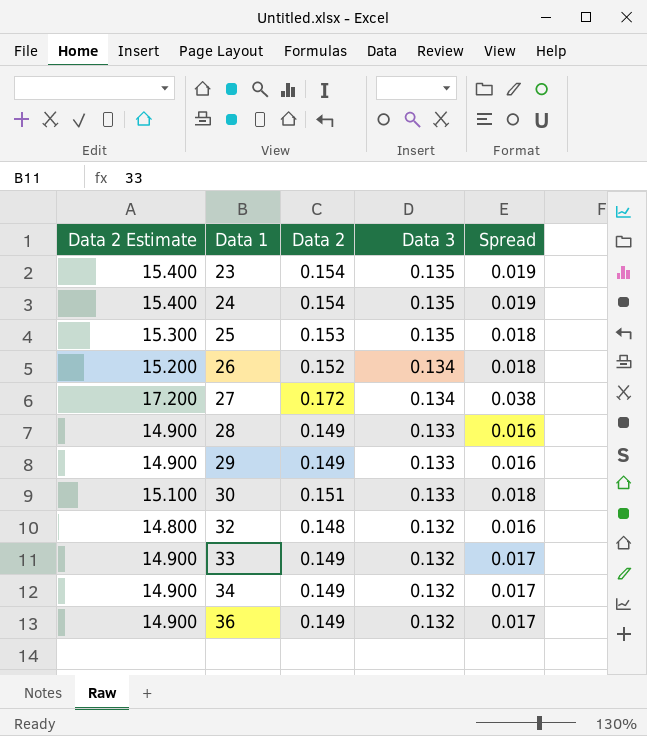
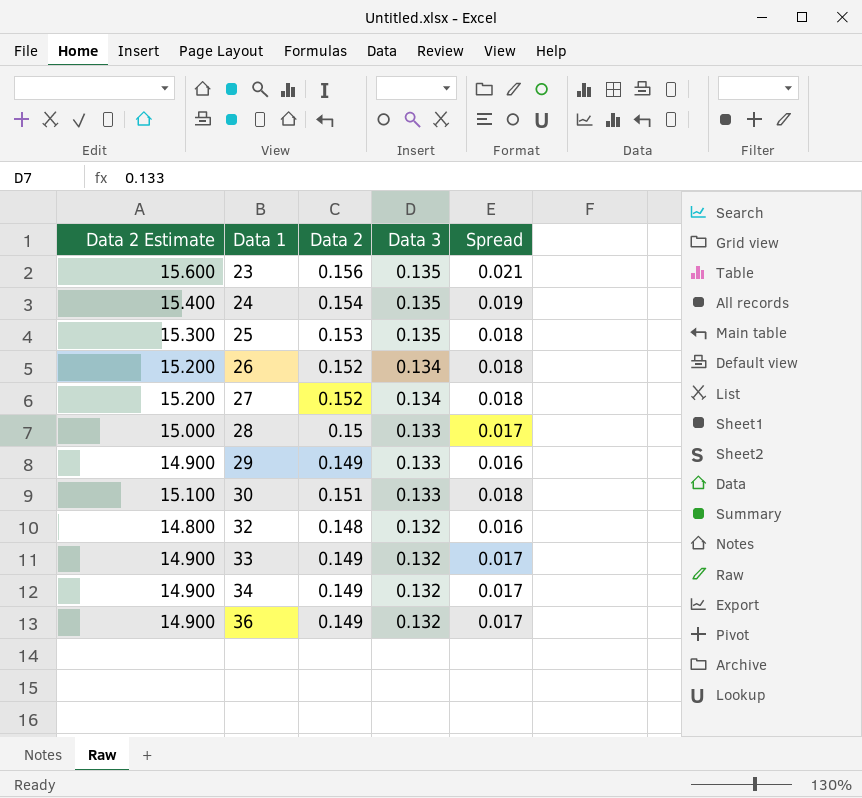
23 | Data 2 Estimate: 15.400 -> 15.600
23 | Data 2: 0.154 -> 0.156
23 | Spread: 0.019 -> 0.021
27 | Data 2 Estimate: 17.200 -> 15.200
27 | Data 2: 0.172 -> 0.152
27 | Spread: 0.038 -> 0.018
28 | Data 2 Estimate: 14.900 -> 15.000
28 | Data 2: 0.149 -> 0.15
28 | Spread: 0.016 -> 0.017

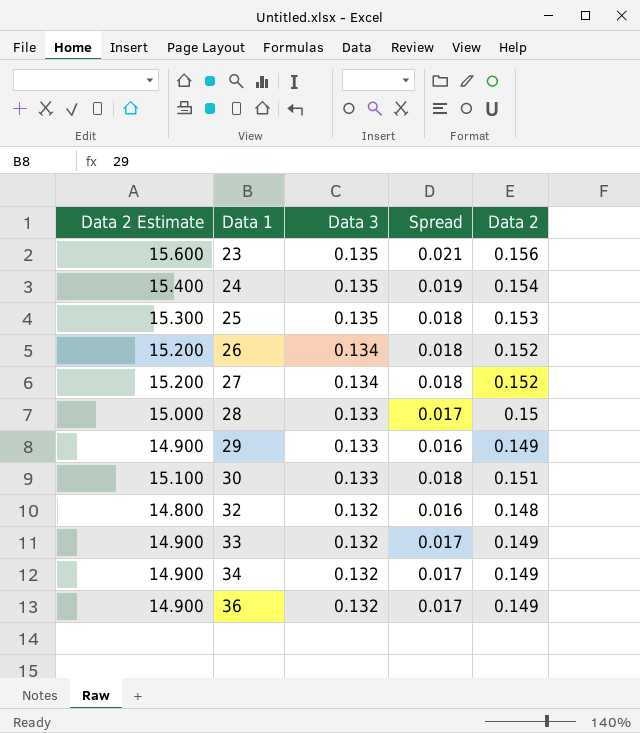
column Data 2 | position: 3 -> 5

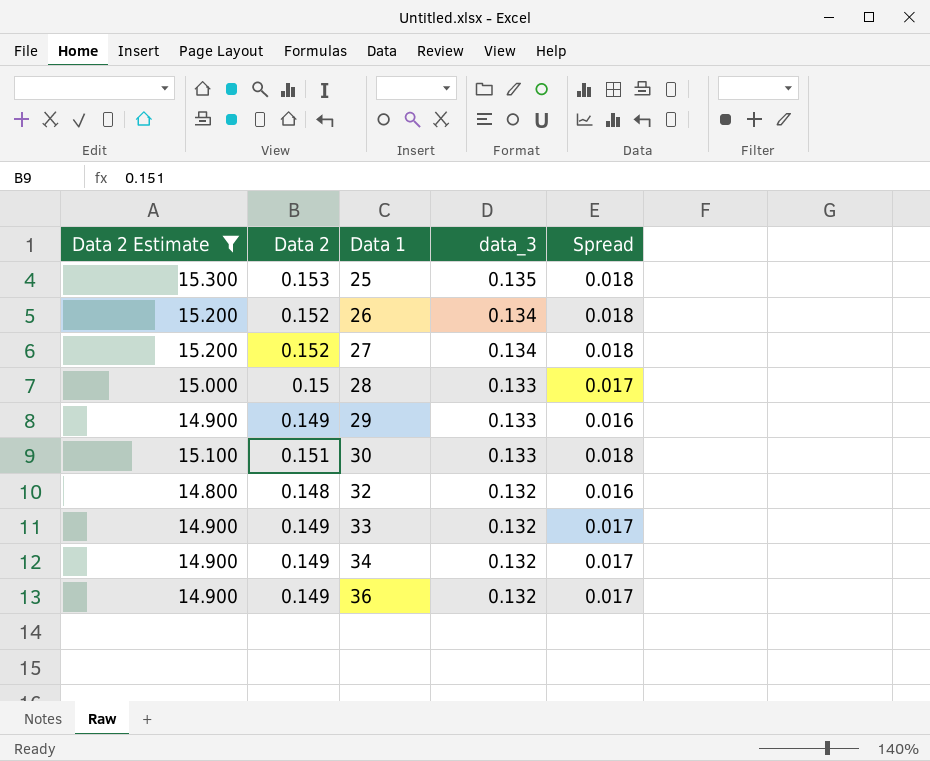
filter: none -> Data 2 Estimate <= 15.300
column Data 2 | position: 5 -> 2
column name: Data 3 -> data_3

